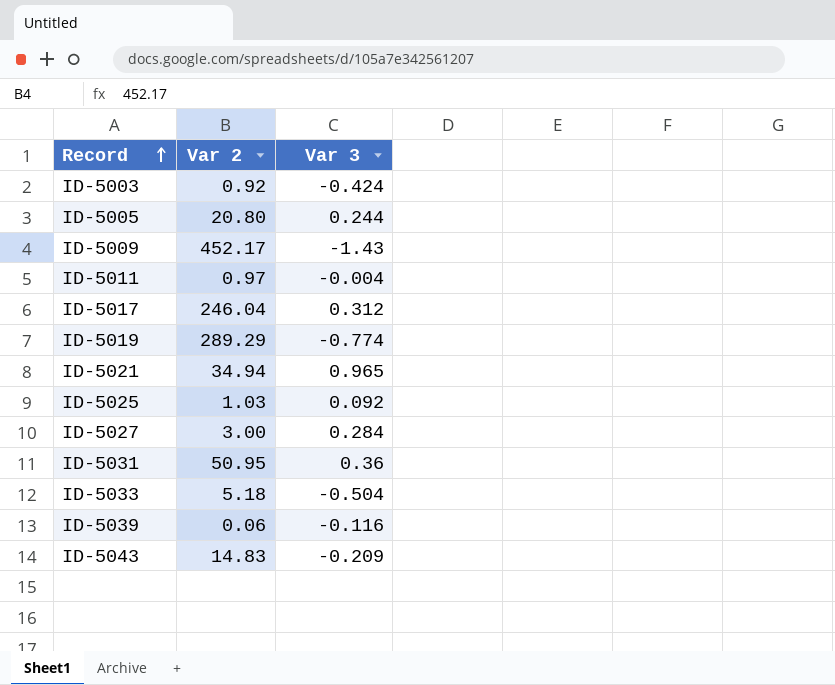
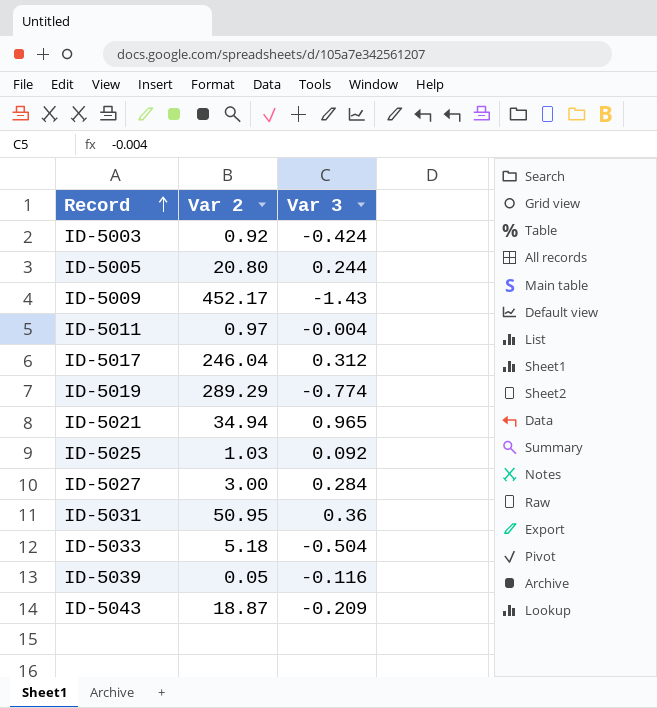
ID-5039 | Var 2: 0.06 -> 0.05
ID-5043 | Var 2: 14.83 -> 18.87

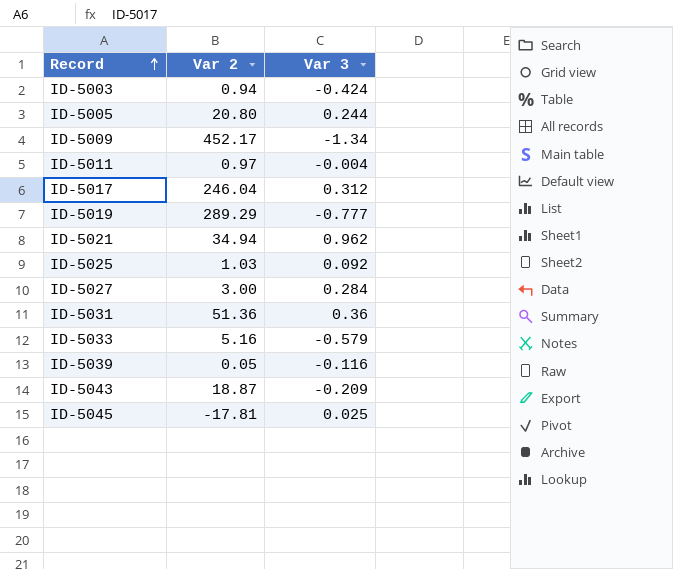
ID-5003 | Var 2: 0.92 -> 0.94
ID-5009 | Var 3: -1.43 -> -1.34
ID-5019 | Var 3: -0.774 -> -0.777
ID-5021 | Var 3: 0.965 -> 0.962
ID-5031 | Var 2: 50.95 -> 51.36
ID-5033 | Var 2: 5.18 -> 5.16
ID-5033 | Var 3: -0.504 -> -0.579
row ID-5045: none -> -17.81 | 0.025

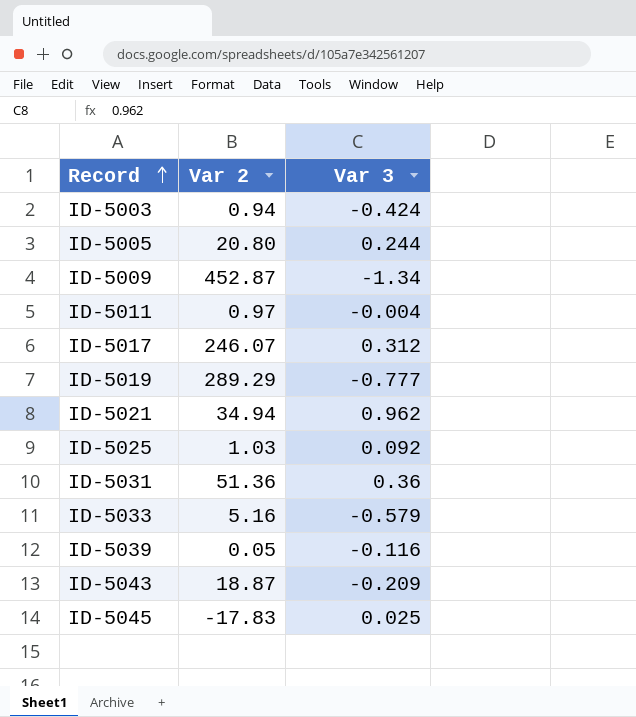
row ID-5027: 3.00 | 0.284 -> none
ID-5009 | Var 2: 452.17 -> 452.87
ID-5017 | Var 2: 246.04 -> 246.07
ID-5045 | Var 2: -17.81 -> -17.83

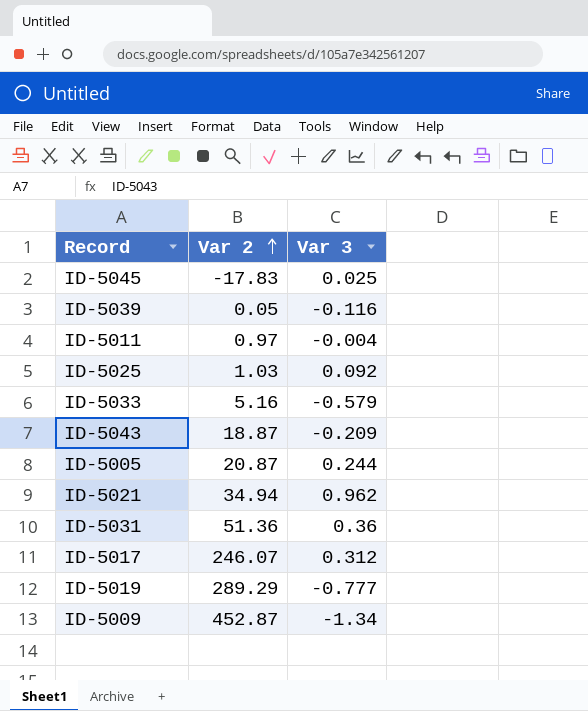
row order: Record ascending -> Var 2 ascending
row ID-5003: 0.94 | -0.424 -> none
ID-5005 | Var 2: 20.80 -> 20.87

